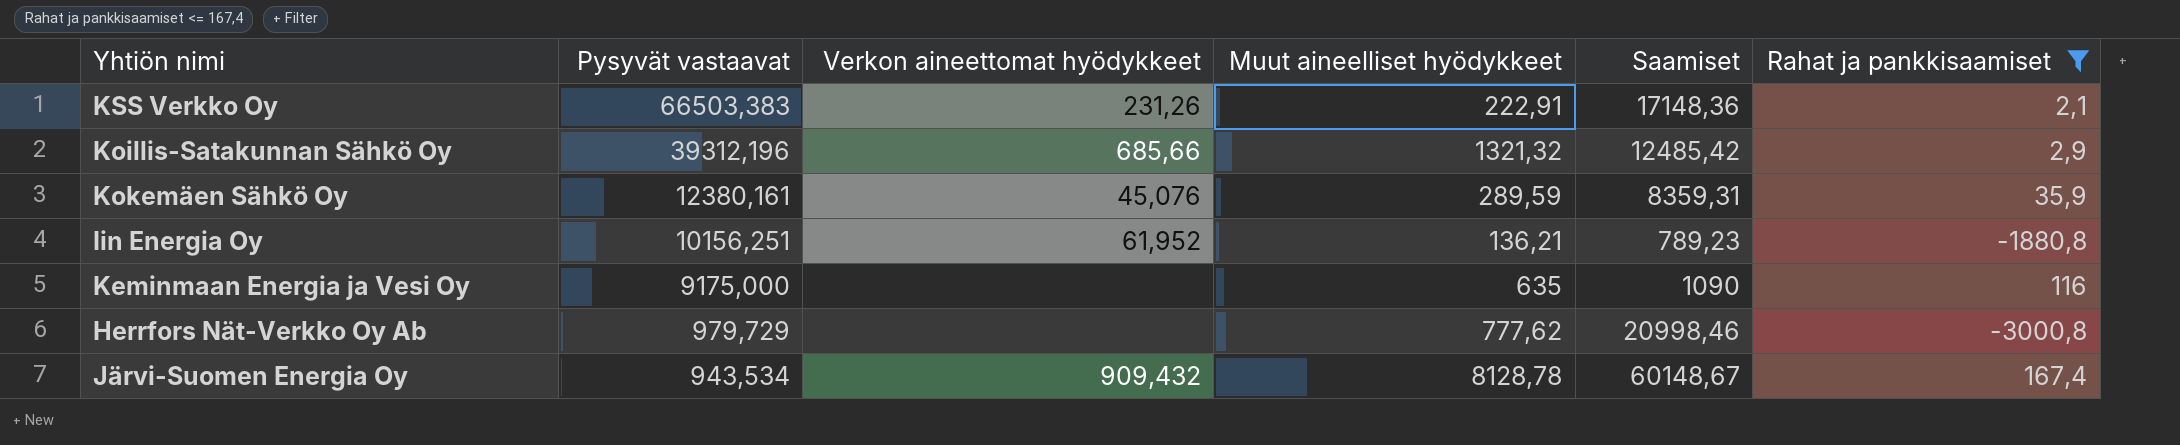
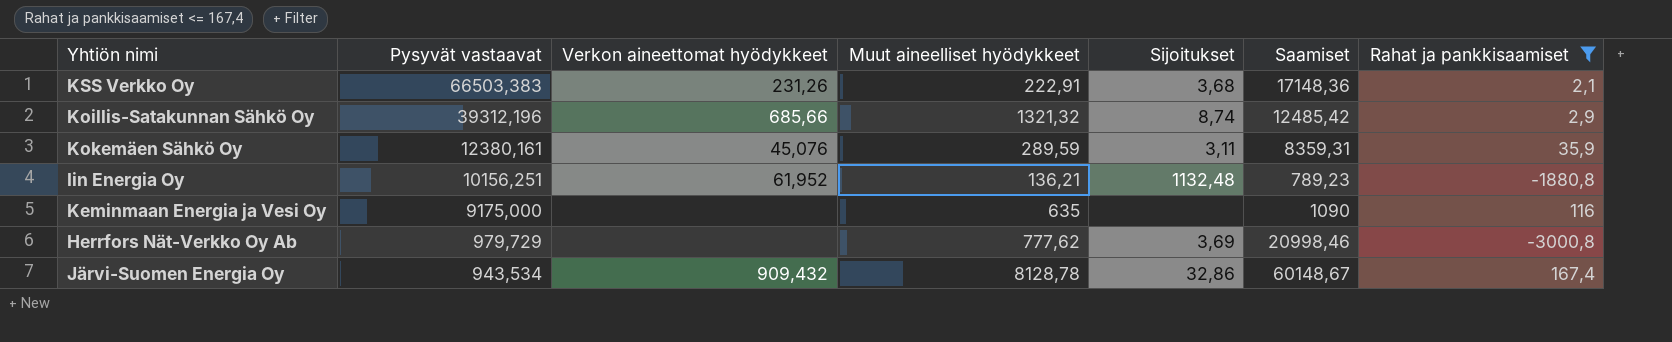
column Sijoitukset | position: none -> 5

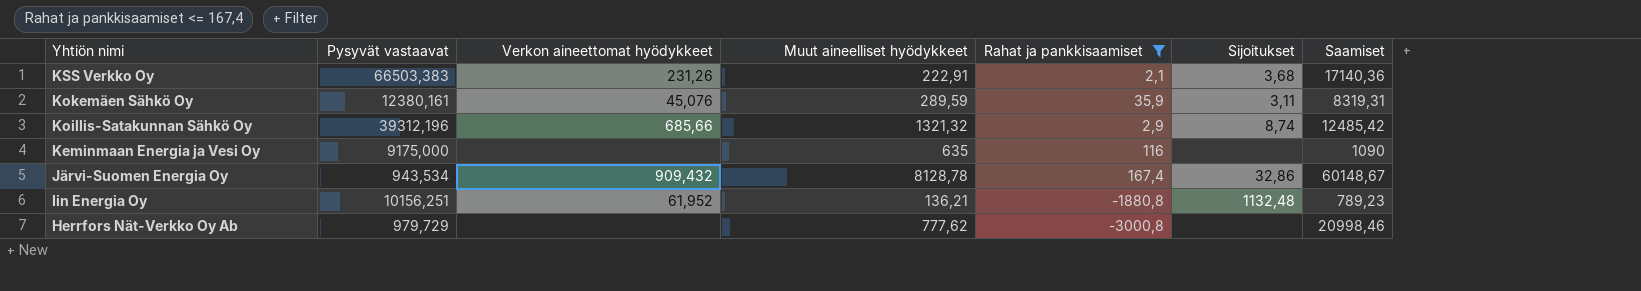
row order: Pysyvät vastaavat descending -> Yhtiön nimi descending
column Rahat ja pankkisaamiset | position: 7 -> 5
KSS Verkko Oy | Saamiset: 17148,36 -> 17140,36
Kokemäen Sähkö Oy | Saamiset: 8359,31 -> 8319,31
Herrfors Nät-Verkko Oy Ab | Sijoitukset: 3,69 -> none

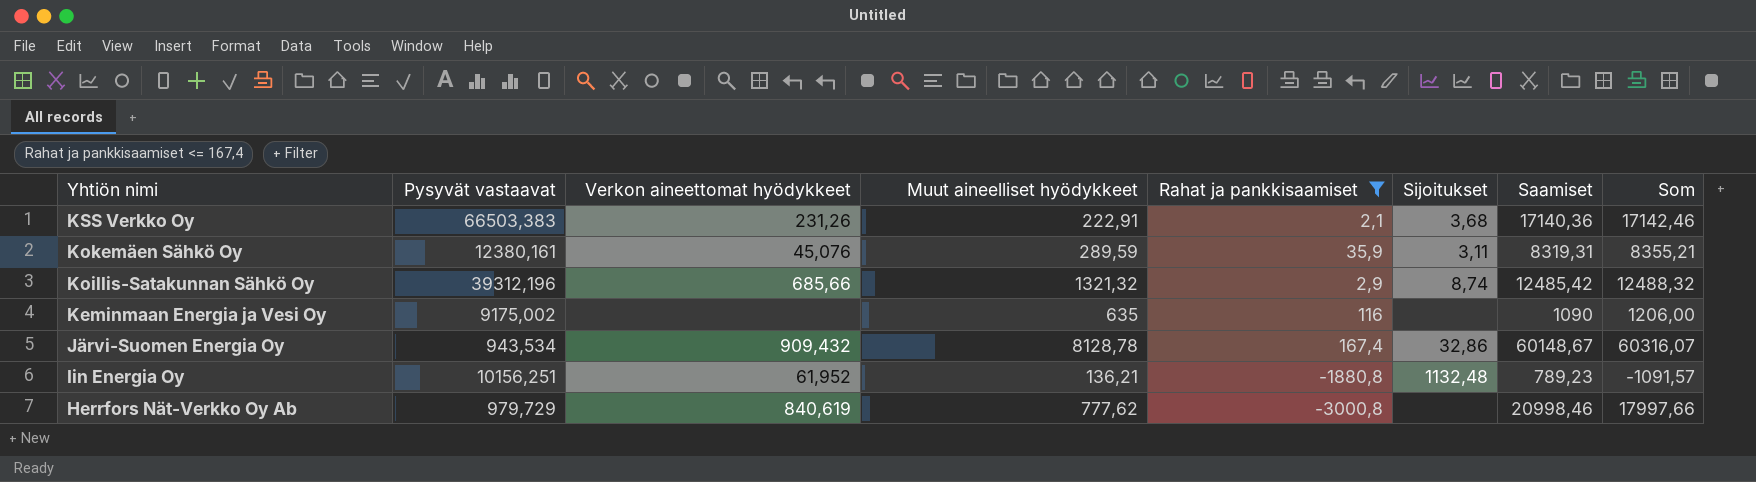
column Som | formula: none -> [Rahat ja pankkisaamiset] + [Saamiset]
Keminmaan Energia ja Vesi Oy | Pysyvät vastaavat: 9175,000 -> 9175,002
Herrfors Nät-Verkko Oy Ab | Verkon aineettomat hyödykkeet: none -> 840,619

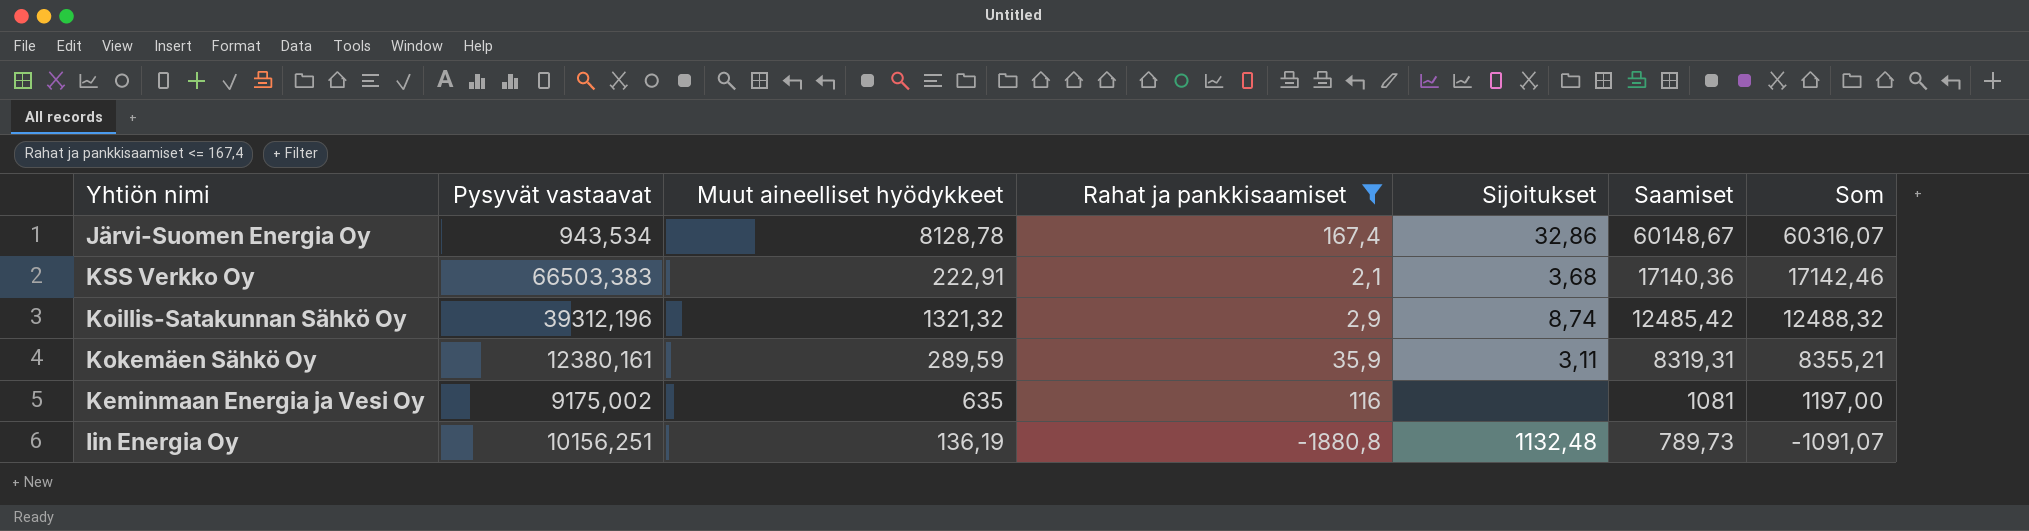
row order: Yhtiön nimi descending -> Saamiset descending
column Verkon aineettomat hyödykkeet | position: 3 -> none
row Herrfors Nät-Verkko Oy Ab: 979,729 | 840,619 | 777,62 | -3000,8 | none | 20998,46 | 17997,66 -> none
Keminmaan Energia ja Vesi Oy | Saamiset: 1090 -> 1081
Keminmaan Energia ja Vesi Oy | Som: 1206,00 -> 1197,00
Iin Energia Oy | Muut aineelliset hyödykkeet: 136,21 -> 136,19
Iin Energia Oy | Saamiset: 789,23 -> 789,73
Iin Energia Oy | Som: -1091,57 -> -1091,07

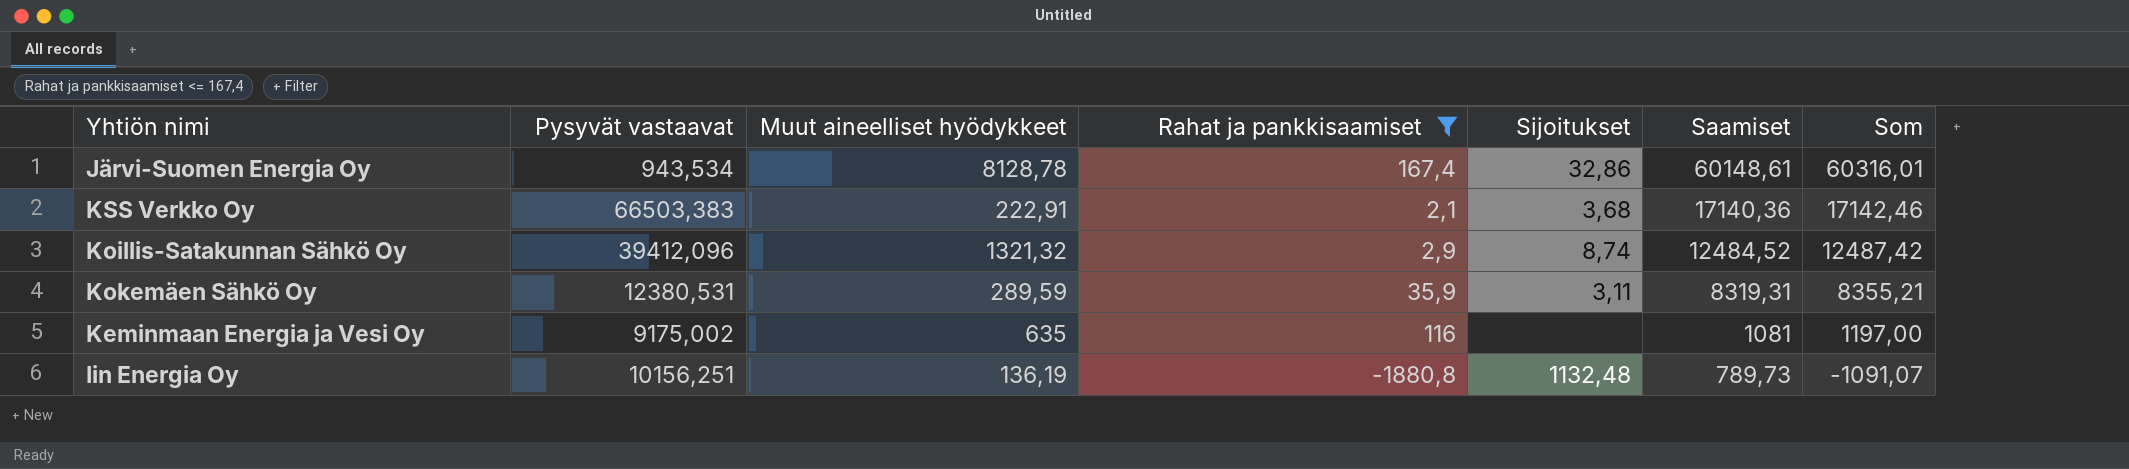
Järvi-Suomen Energia Oy | Saamiset: 60148,67 -> 60148,61
Järvi-Suomen Energia Oy | Som: 60316,07 -> 60316,01
Koillis-Satakunnan Sähkö Oy | Pysyvät vastaavat: 39312,196 -> 39412,096
Koillis-Satakunnan Sähkö Oy | Saamiset: 12485,42 -> 12484,52
Koillis-Satakunnan Sähkö Oy | Som: 12488,32 -> 12487,42
Kokemäen Sähkö Oy | Pysyvät vastaavat: 12380,161 -> 12380,531

